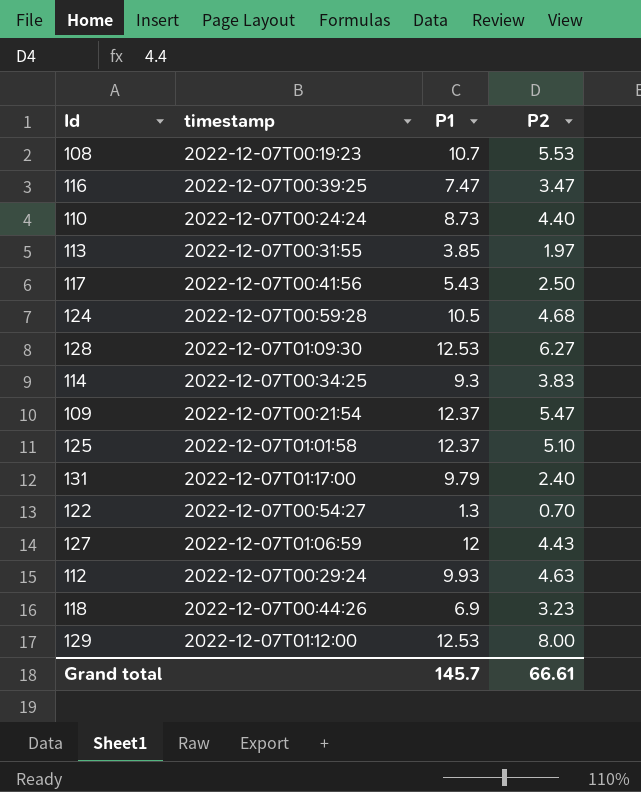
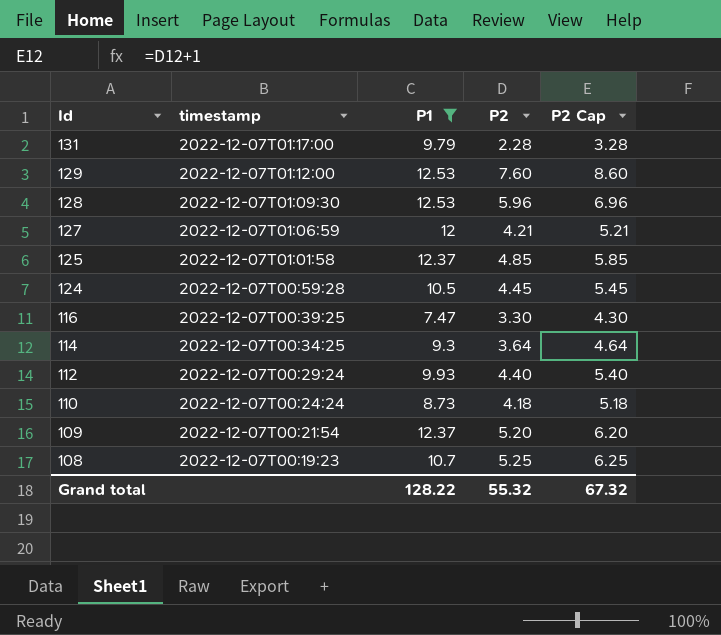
filter: none -> P1 >= 7.47
row order: none -> Id descending
column P2 Cap | formula: none -> [P2] + 1
131 | P2: 2.40 -> 2.28
129 | P2: 8.00 -> 7.60
128 | P2: 6.27 -> 5.96
127 | P2: 4.43 -> 4.21
125 | P2: 5.10 -> 4.85
124 | P2: 4.68 -> 4.45
116 | P2: 3.47 -> 3.30
114 | P2: 3.83 -> 3.64
112 | P2: 4.63 -> 4.40
110 | P2: 4.40 -> 4.18
109 | P2: 5.47 -> 5.20
108 | P2: 5.53 -> 5.25
Grand total | P1: 145.7 -> 128.22
Grand total | P2: 66.61 -> 55.32

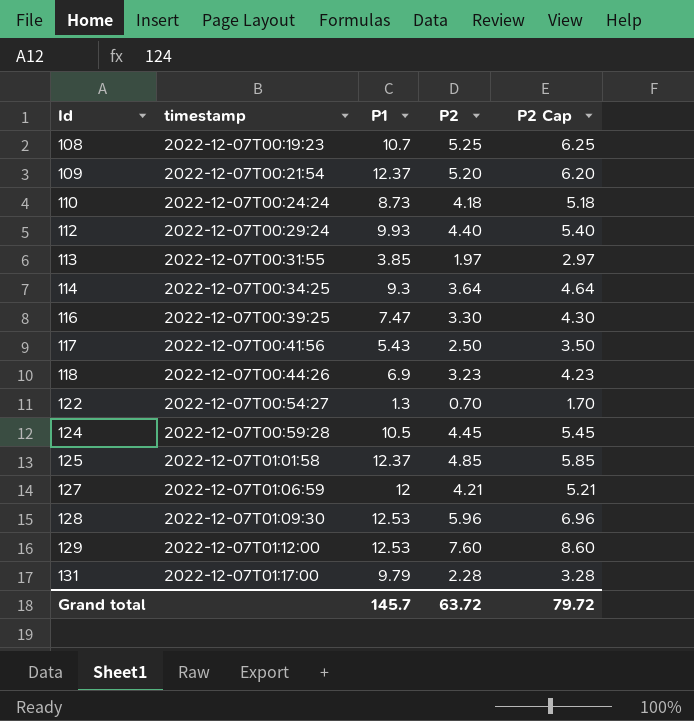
filter: P1 >= 7.47 -> none
row order: Id descending -> Id ascending
Grand total | P1: 128.22 -> 145.7
Grand total | P2: 55.32 -> 63.72
Grand total | P2 Cap: 67.32 -> 79.72

